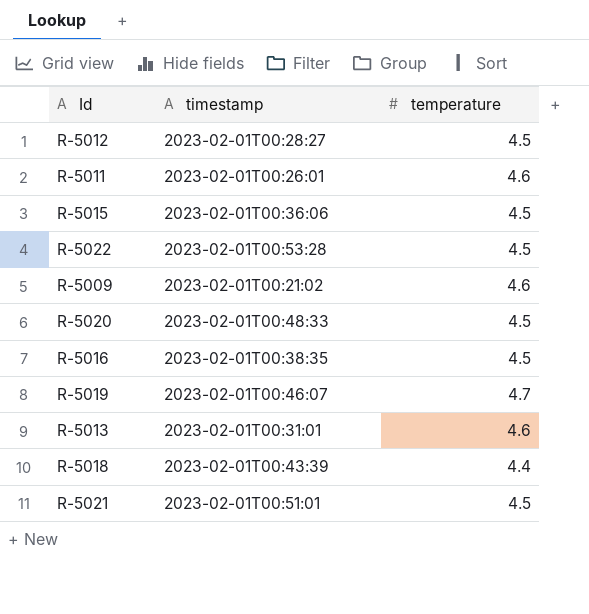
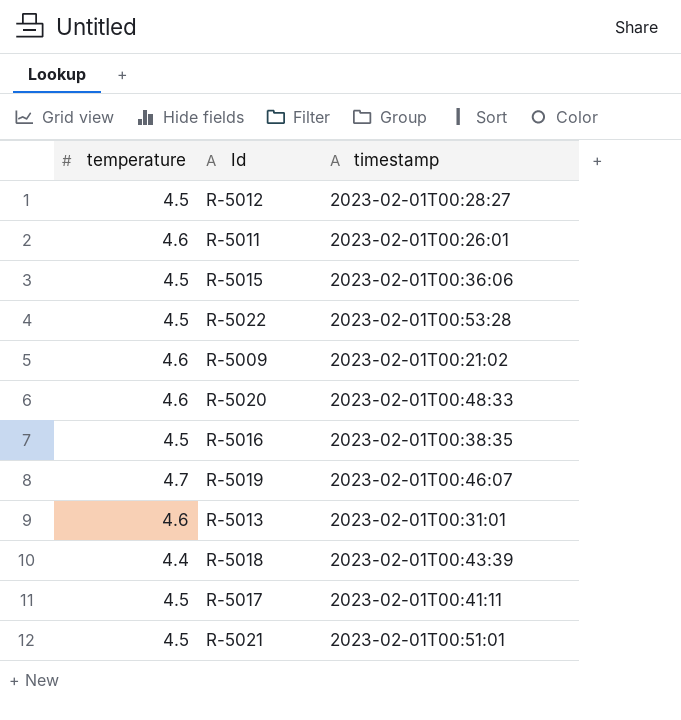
column temperature | position: 3 -> 1
R-5020 | temperature: 4.5 -> 4.6
row R-5017: none -> 4.5 | 2023-02-01T00:41:11

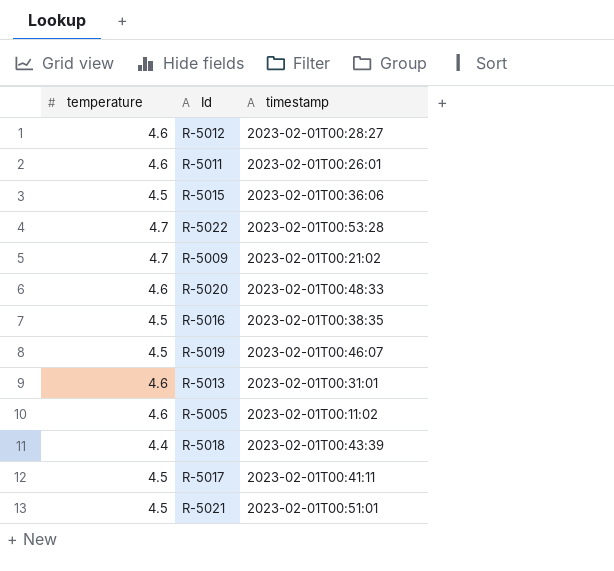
R-5012 | temperature: 4.5 -> 4.6
R-5022 | temperature: 4.5 -> 4.7
R-5009 | temperature: 4.6 -> 4.7
R-5019 | temperature: 4.7 -> 4.5
row R-5005: none -> 4.6 | 2023-02-01T00:11:02

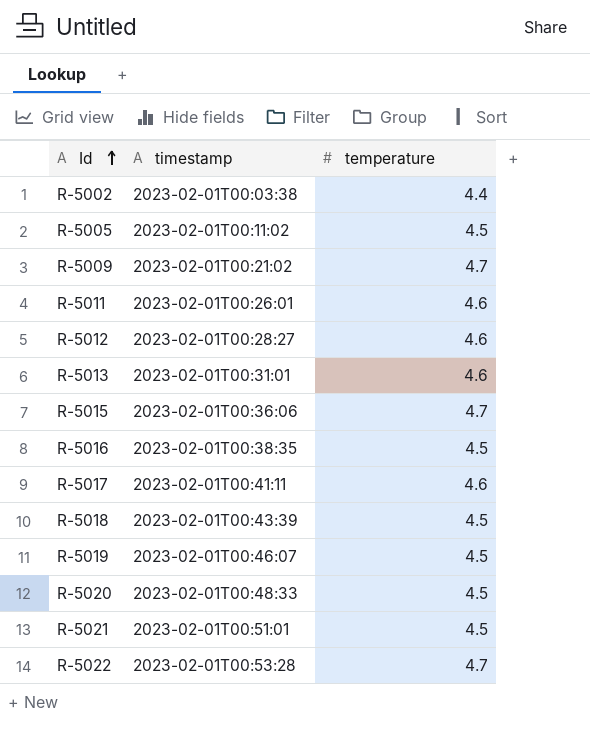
row order: none -> Id ascending
column temperature | position: 1 -> 3
row R-5002: none -> 2023-02-01T00:03:38 | 4.4
R-5005 | temperature: 4.6 -> 4.5
R-5015 | temperature: 4.5 -> 4.7
R-5017 | temperature: 4.5 -> 4.6
R-5018 | temperature: 4.4 -> 4.5
R-5020 | temperature: 4.6 -> 4.5

